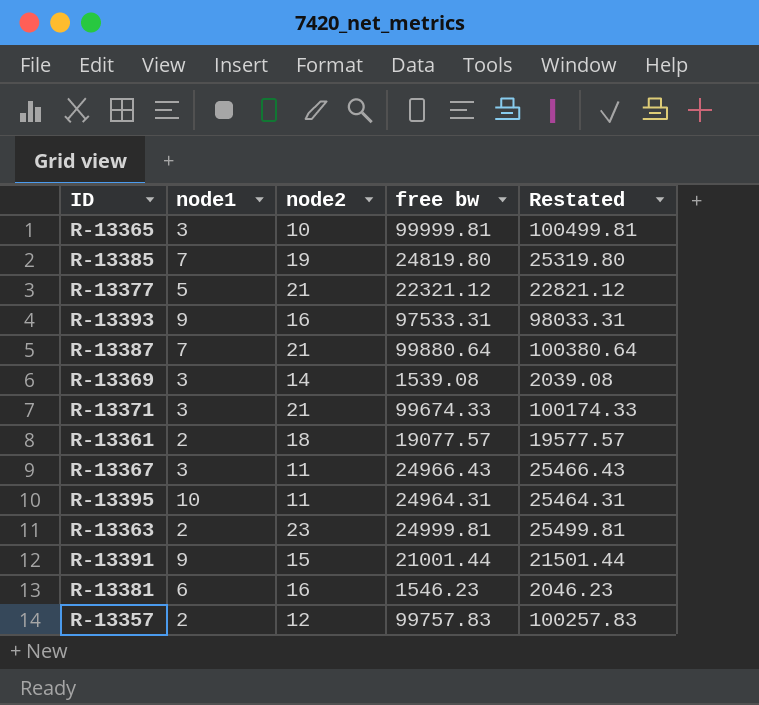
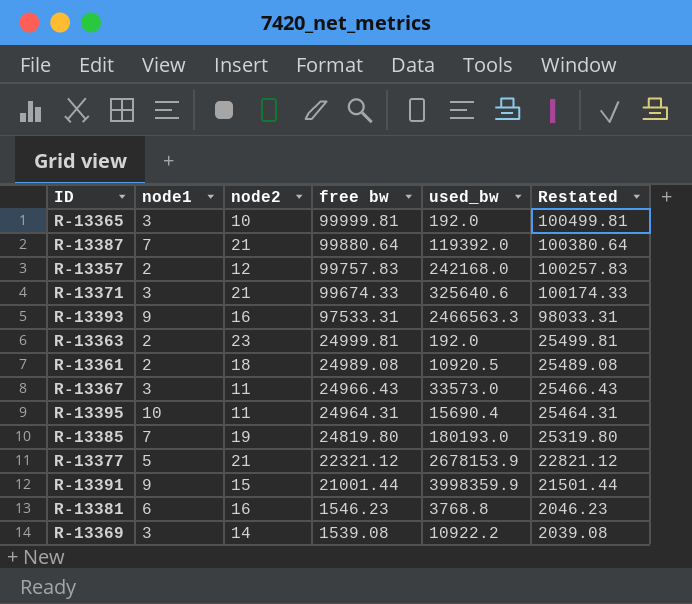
row order: none -> free bw descending
column used_bw | position: none -> 5
R-13361 | free bw: 19077.57 -> 24989.08
R-13361 | Restated: 19577.57 -> 25489.08

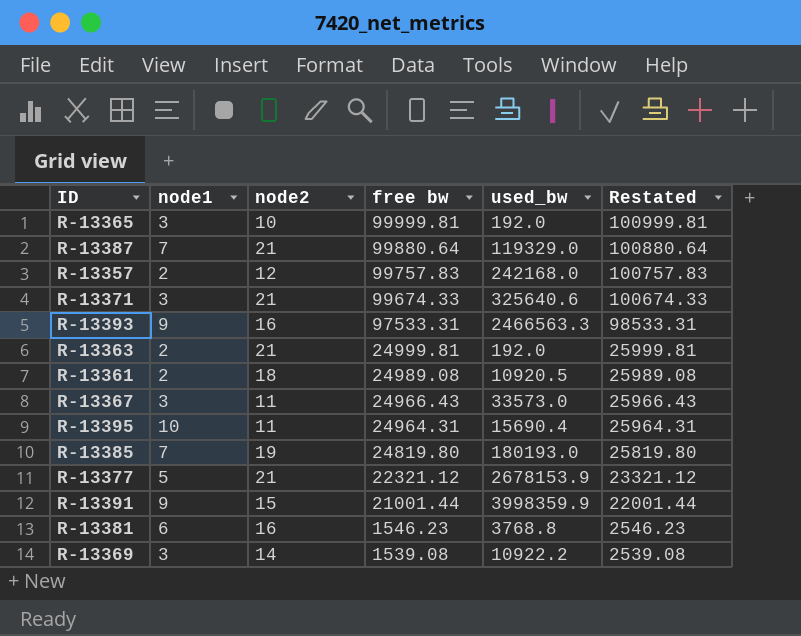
column Restated | formula: [free bw] + 500 -> [free bw] + 1000
R-13387 | used_bw: 119392.0 -> 119329.0
R-13363 | node2: 23 -> 21

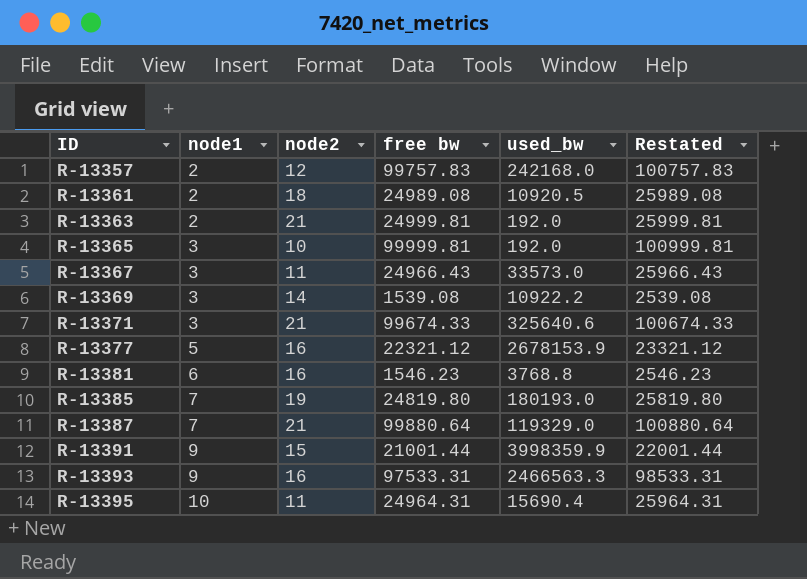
row order: free bw descending -> ID ascending
R-13377 | node2: 21 -> 16

